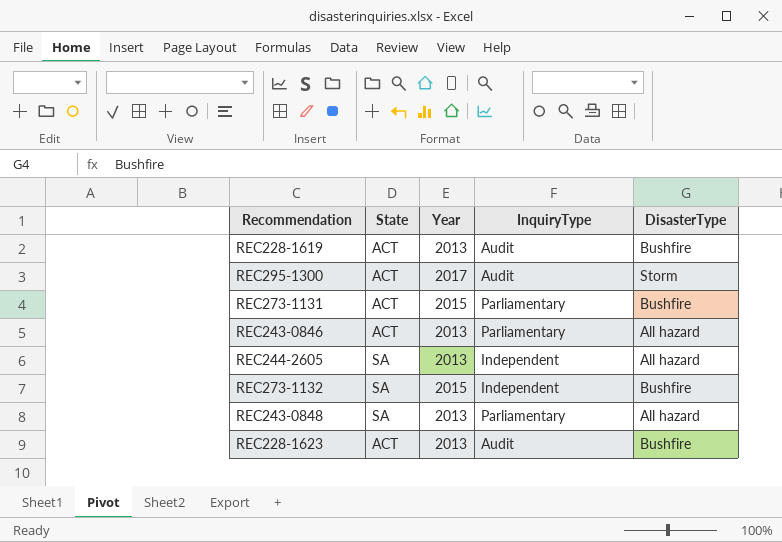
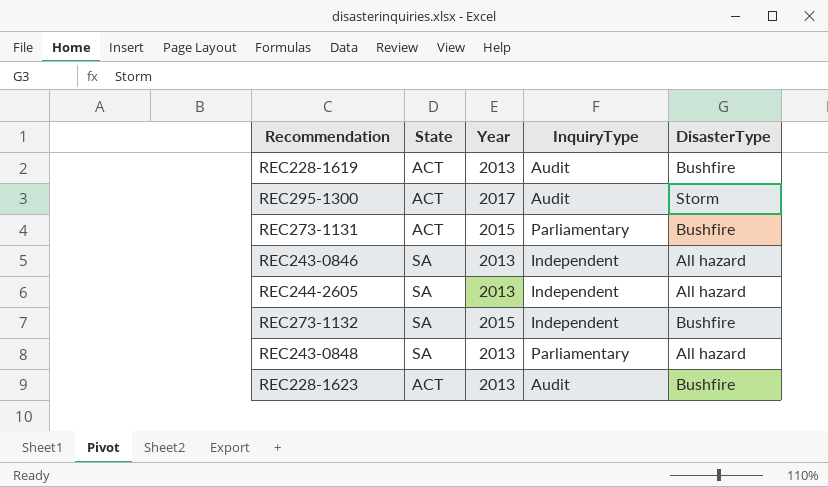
REC243-0846 | State: ACT -> SA
REC243-0846 | InquiryType: Parliamentary -> Independent

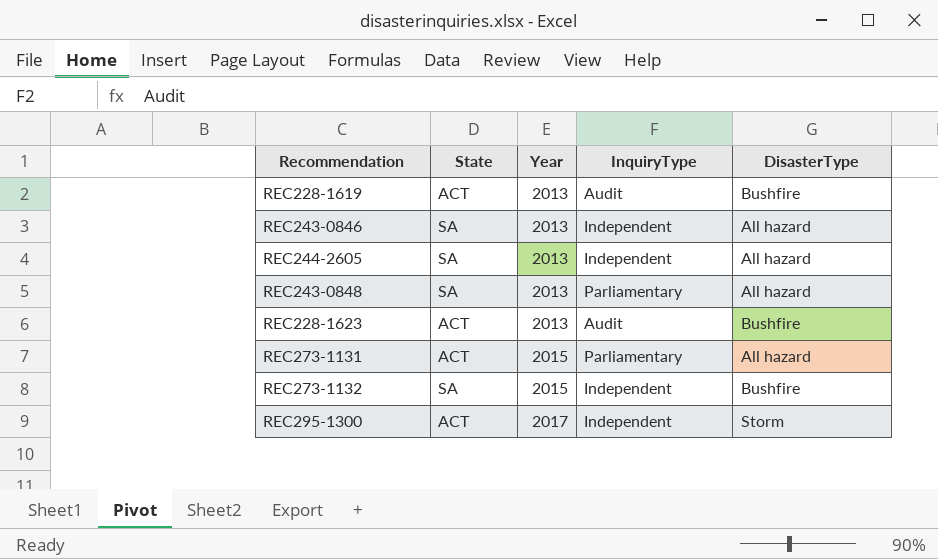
row order: none -> Year ascending
REC273-1131 | DisasterType: Bushfire -> All hazard
REC295-1300 | InquiryType: Audit -> Independent

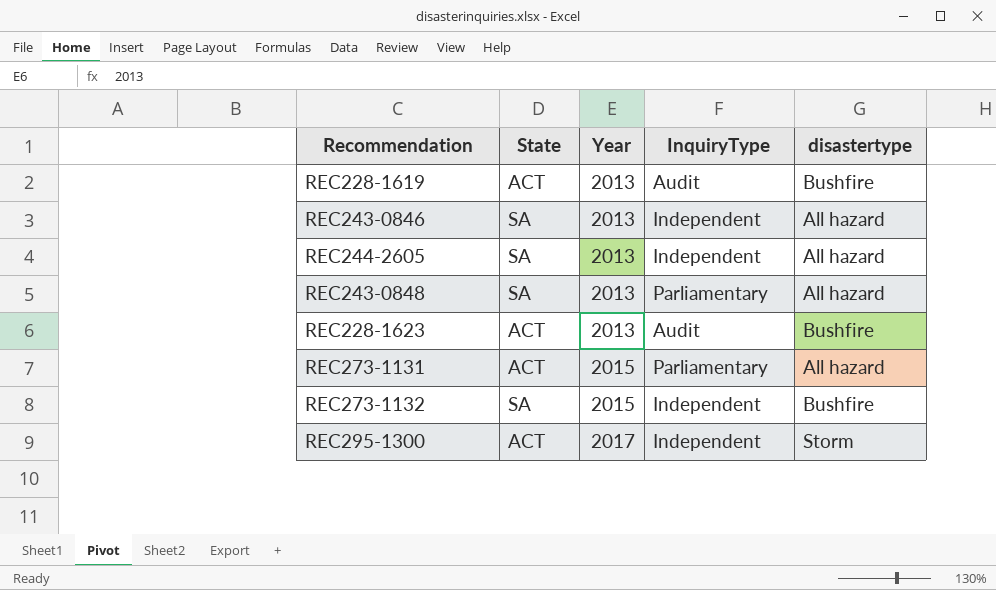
column name: DisasterType -> disastertype

